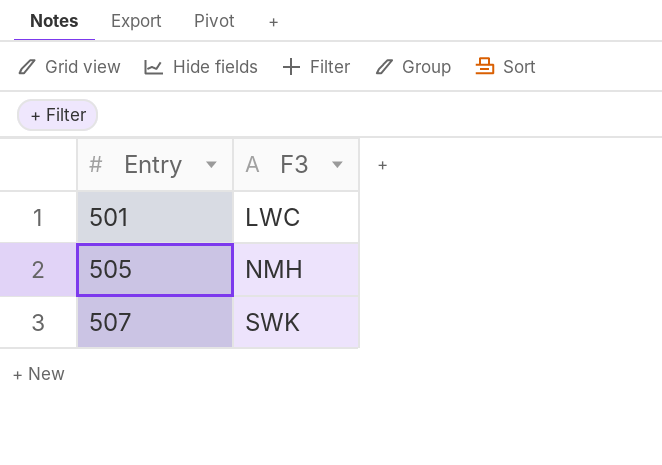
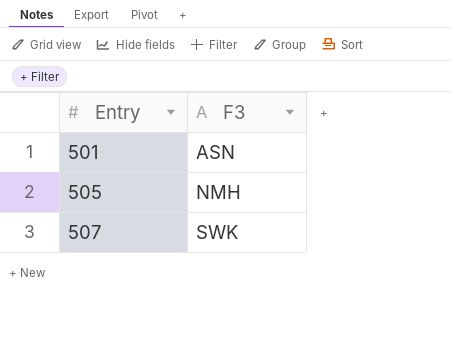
501 | F3: LWC -> ASN

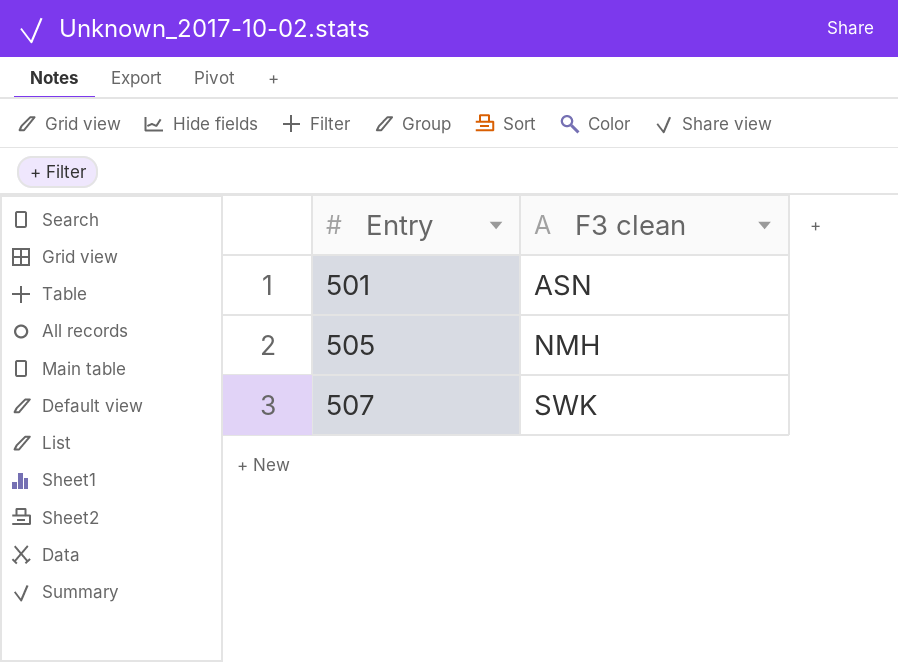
column name: F3 -> F3 clean

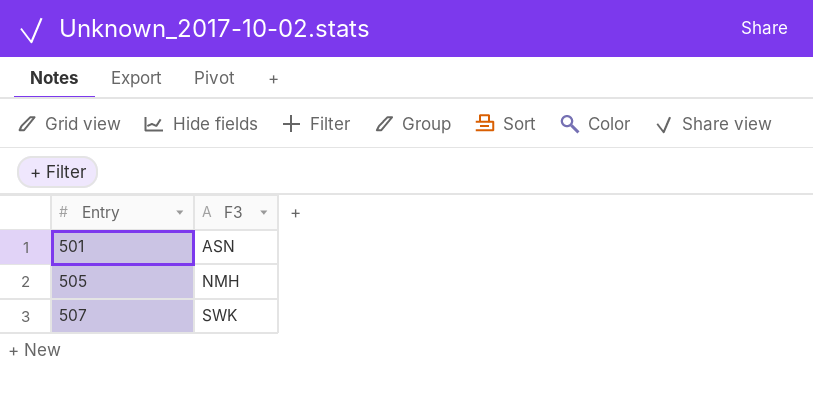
column name: F3 clean -> F3

